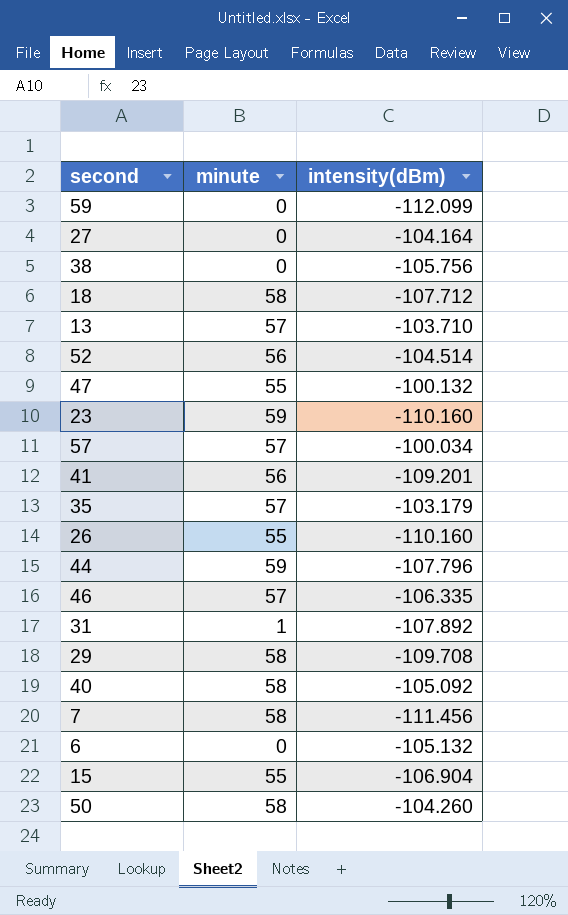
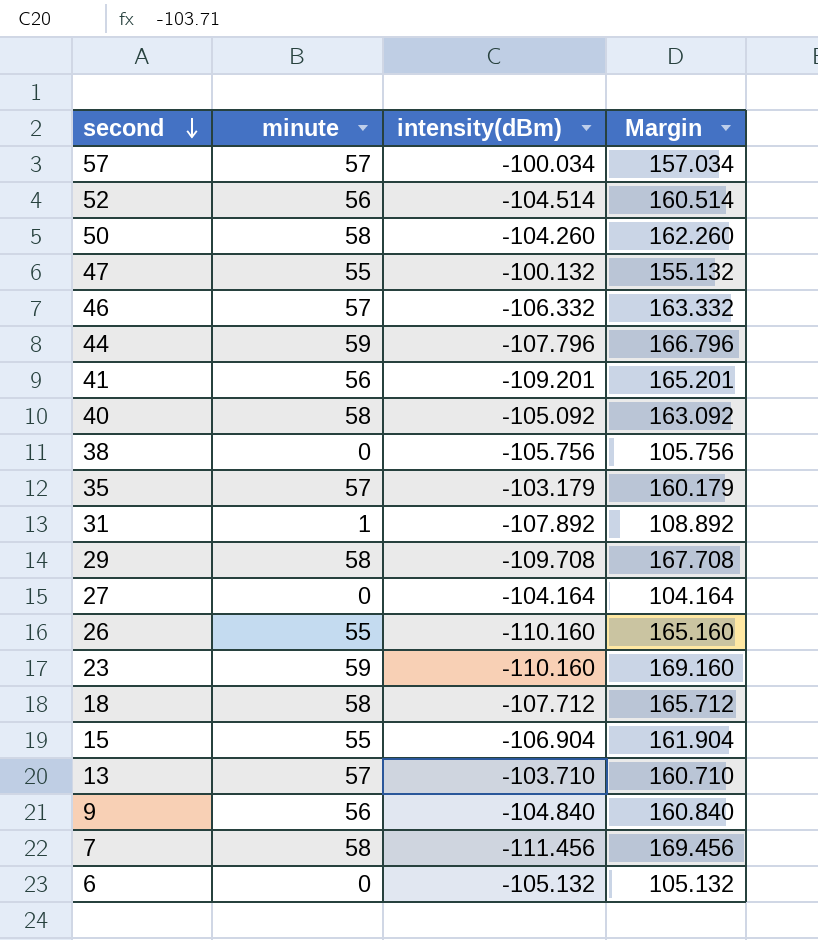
row order: none -> second descending
column Margin | formula: none -> [minute] - [intensity(dBm)]
row 59: 0 | -112.099 -> none
46 | intensity(dBm): -106.335 -> -106.332
row 9: none -> 56 | -104.840 | 160.840

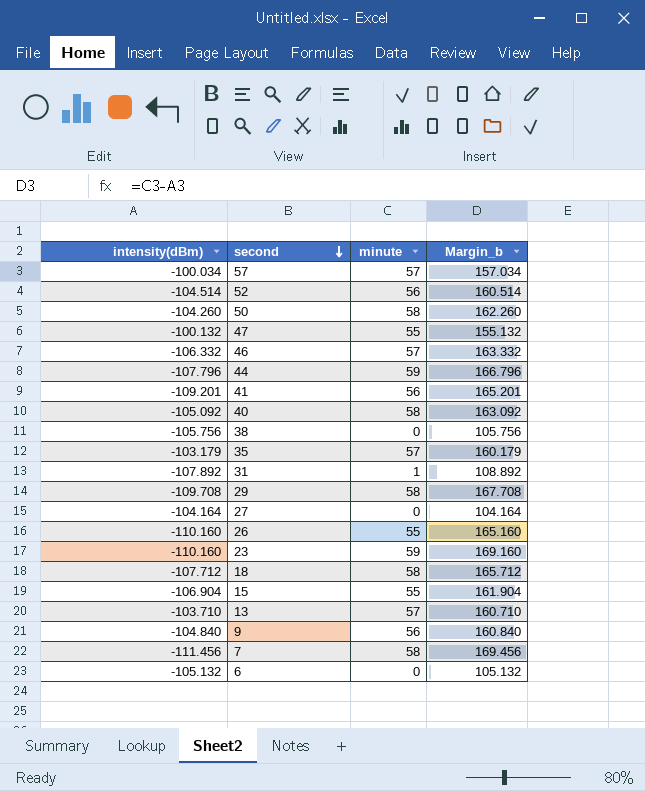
column intensity(dBm) | position: 3 -> 1
column name: Margin -> Margin_b

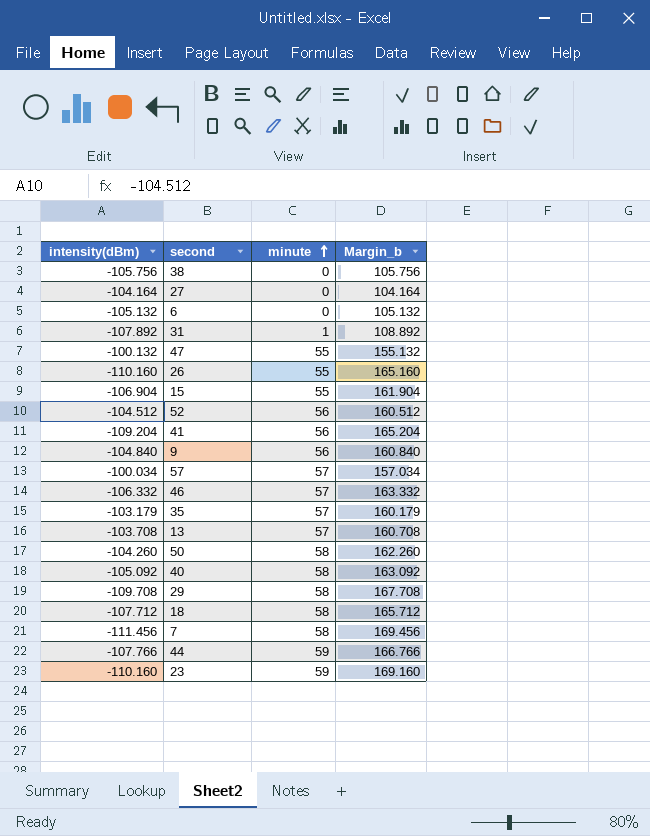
row order: second descending -> minute ascending
52 | intensity(dBm): -104.514 -> -104.512
52 | Margin_b: 160.514 -> 160.512
41 | intensity(dBm): -109.201 -> -109.204
41 | Margin_b: 165.201 -> 165.204
13 | intensity(dBm): -103.710 -> -103.708
13 | Margin_b: 160.710 -> 160.708
44 | intensity(dBm): -107.796 -> -107.766
44 | Margin_b: 166.796 -> 166.766

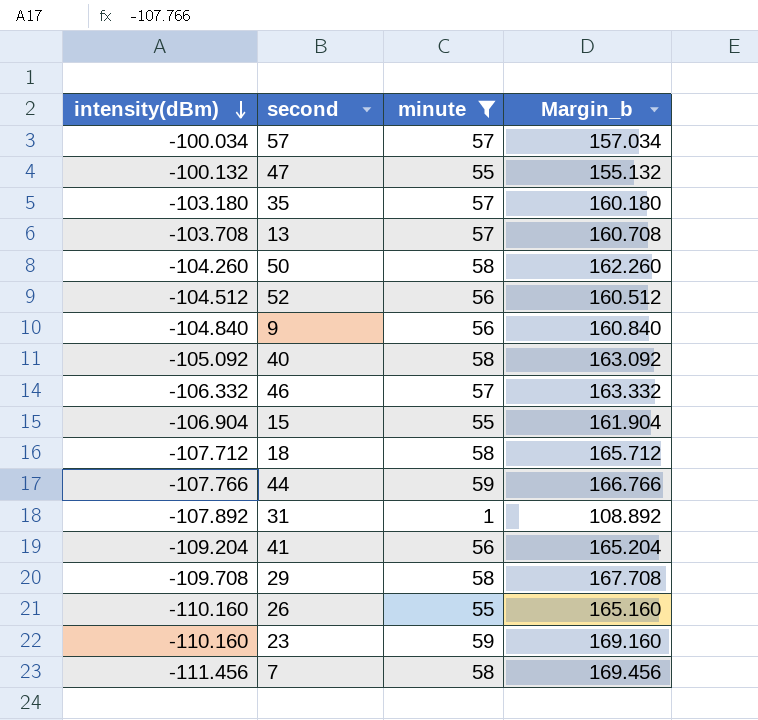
filter: none -> minute != 0
row order: minute ascending -> intensity(dBm) descending
35 | intensity(dBm): -103.179 -> -103.180
35 | Margin_b: 160.179 -> 160.180

